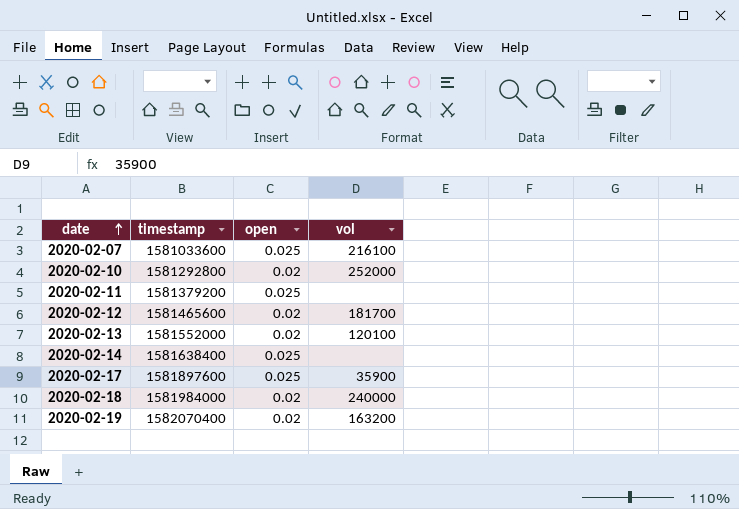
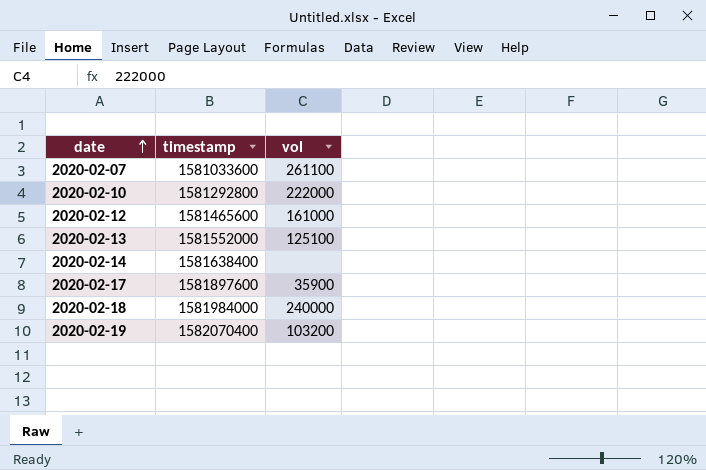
column open | position: 3 -> none
row 2020-02-11: 1581379200 | 0.025 | none -> none
2020-02-07 | vol: 216100 -> 261100
2020-02-10 | vol: 252000 -> 222000
2020-02-12 | vol: 181700 -> 161000
2020-02-13 | vol: 120100 -> 125100
2020-02-19 | vol: 163200 -> 103200

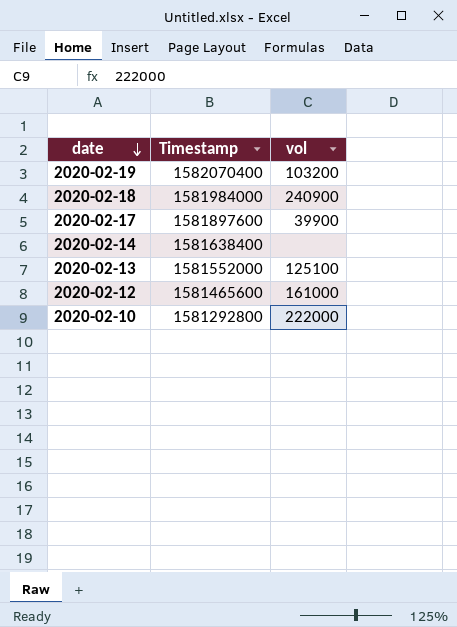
row order: date ascending -> date descending
column name: timestamp -> Timestamp
row 2020-02-07: 1581033600 | 261100 -> none
2020-02-18 | vol: 240000 -> 240900
2020-02-17 | vol: 35900 -> 39900

